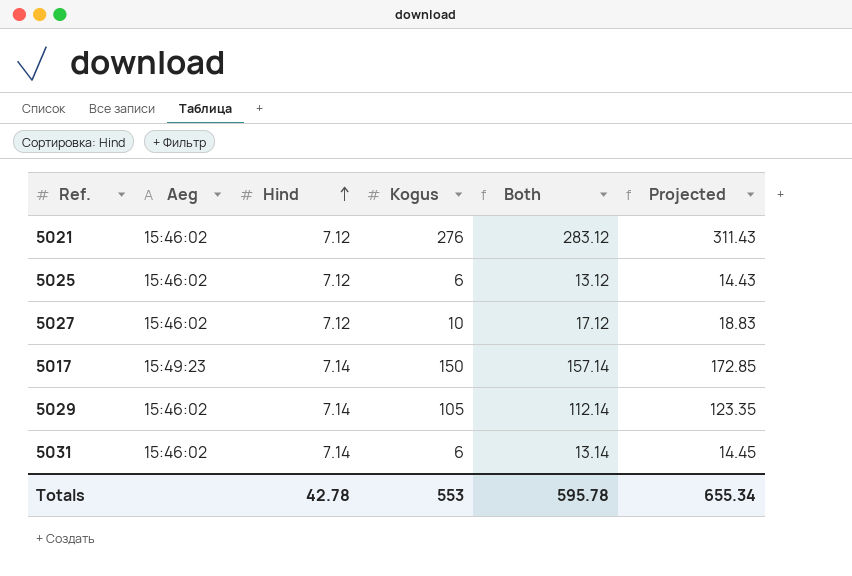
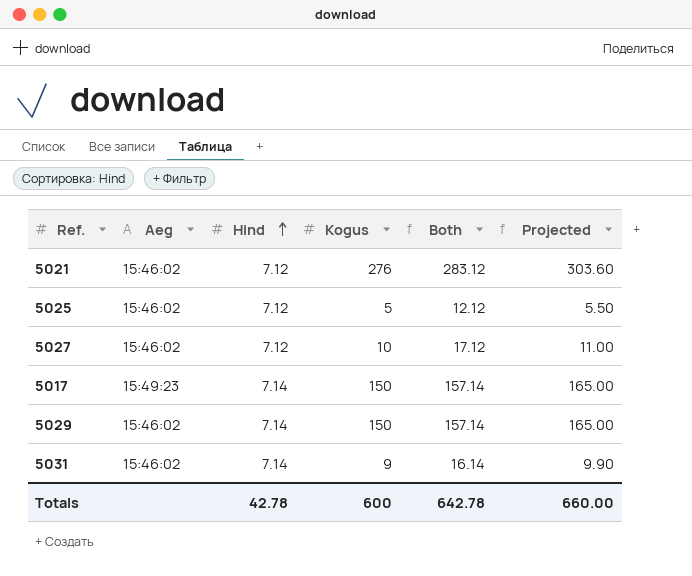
column Projected | formula: [Both] * 1.1 -> [Kogus] * 1.1
5025 | Kogus: 6 -> 5
5025 | Both: 13.12 -> 12.12
5029 | Kogus: 105 -> 150
5029 | Both: 112.14 -> 157.14
5031 | Kogus: 6 -> 9
5031 | Both: 13.14 -> 16.14
Totals | Kogus: 553 -> 600
Totals | Both: 595.78 -> 642.78
Totals | Projected: 655.34 -> 660.00

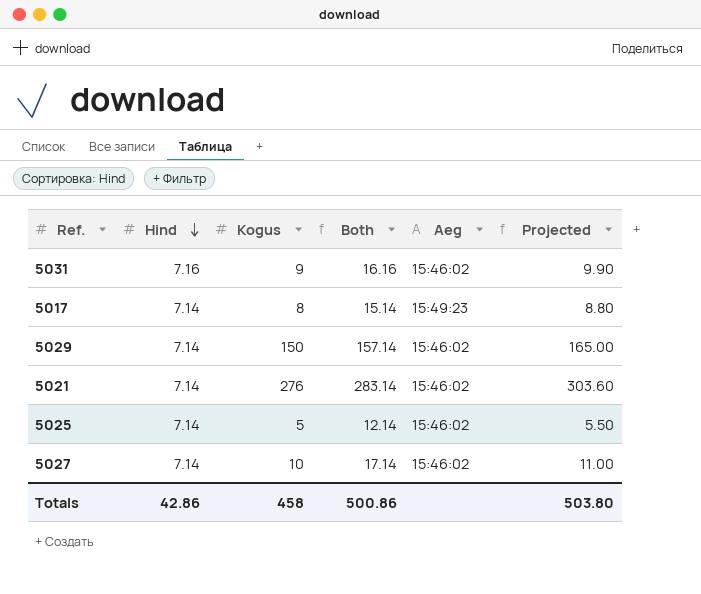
row order: Hind ascending -> Hind descending
column Aeg | position: 2 -> 5
5031 | Hind: 7.14 -> 7.16
5031 | Both: 16.14 -> 16.16
5017 | Kogus: 150 -> 8
5017 | Both: 157.14 -> 15.14
5017 | Projected: 165.00 -> 8.80
5021 | Hind: 7.12 -> 7.14
5021 | Both: 283.12 -> 283.14
5025 | Hind: 7.12 -> 7.14
5025 | Both: 12.12 -> 12.14
5027 | Hind: 7.12 -> 7.14
5027 | Both: 17.12 -> 17.14
Totals | Hind: 42.78 -> 42.86
Totals | Kogus: 600 -> 458
Totals | Both: 642.78 -> 500.86
Totals | Projected: 660.00 -> 503.80

